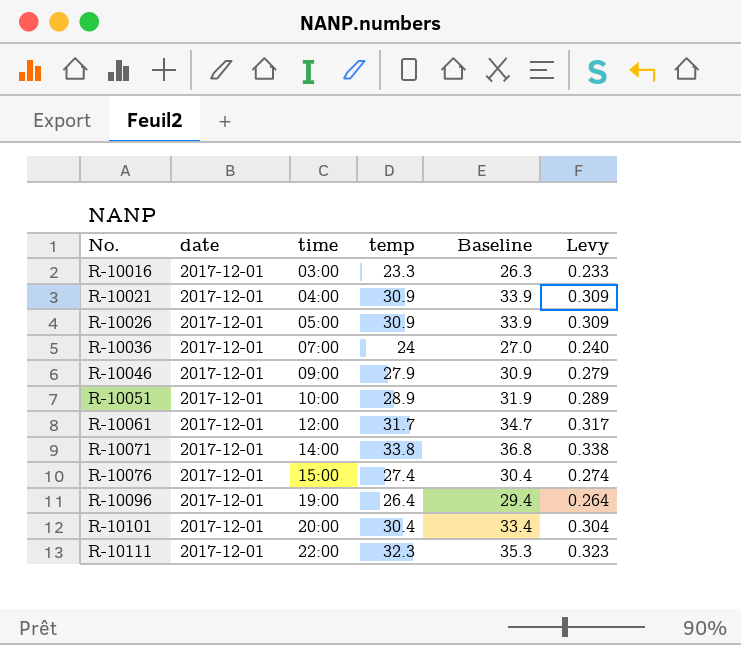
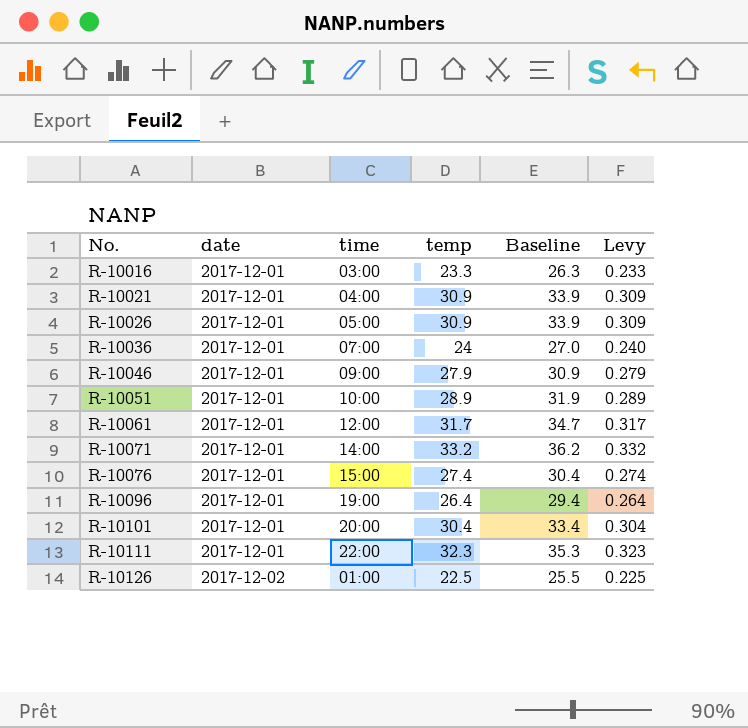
R-10071 | temp: 33.8 -> 33.2
R-10071 | Baseline: 36.8 -> 36.2
R-10071 | Levy: 0.338 -> 0.332
row R-10126: none -> 2017-12-02 | 01:00 | 22.5 | 25.5 | 0.225

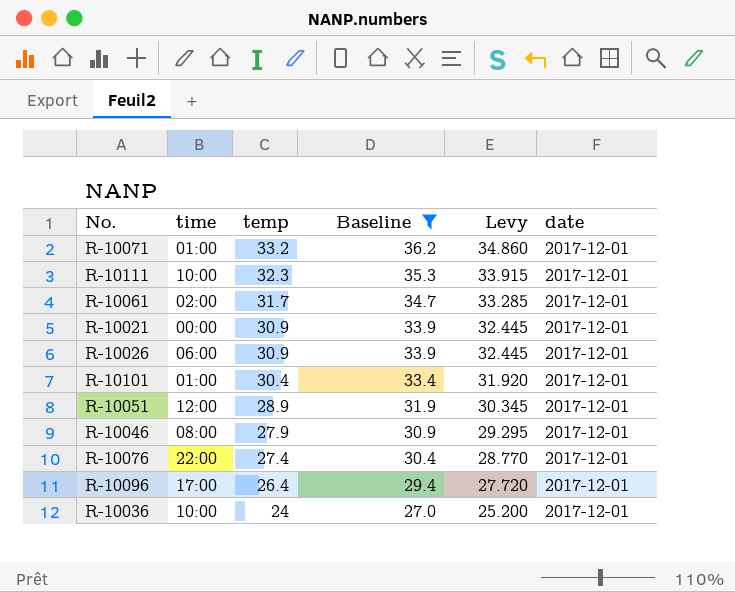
filter: none -> Baseline >= 27.0
row order: No. ascending -> temp descending
column Levy | formula: [temp] * 0.01 -> [temp] * 1.05
column date | position: 2 -> 6
R-10071 | time: 14:00 -> 01:00
R-10111 | time: 22:00 -> 10:00
R-10061 | time: 12:00 -> 02:00
R-10021 | time: 04:00 -> 00:00
R-10026 | time: 05:00 -> 06:00
R-10101 | time: 20:00 -> 01:00
R-10051 | time: 10:00 -> 12:00
R-10046 | time: 09:00 -> 08:00
R-10076 | time: 15:00 -> 22:00
R-10096 | time: 19:00 -> 17:00
R-10036 | time: 07:00 -> 10:00

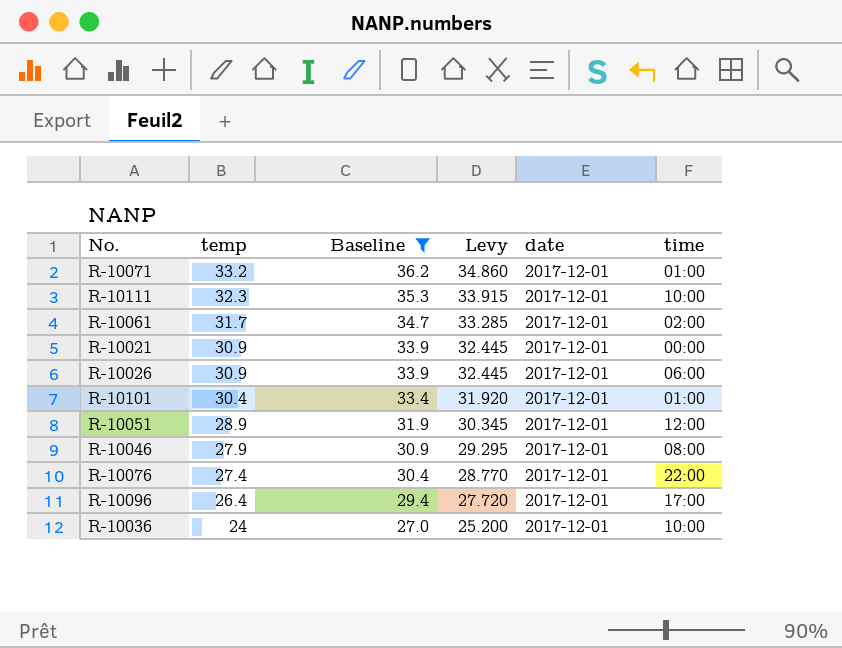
column time | position: 2 -> 6

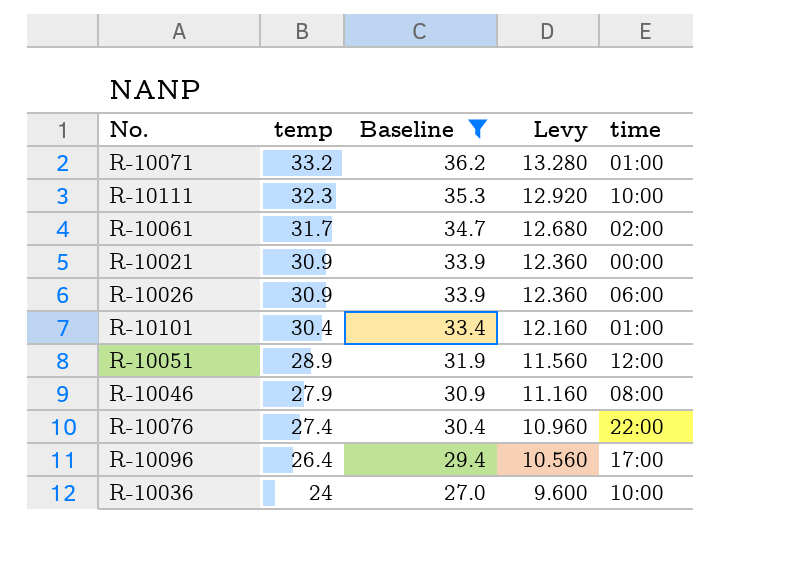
column date | position: 5 -> none
column Levy | formula: [temp] * 1.05 -> [temp] * 0.4

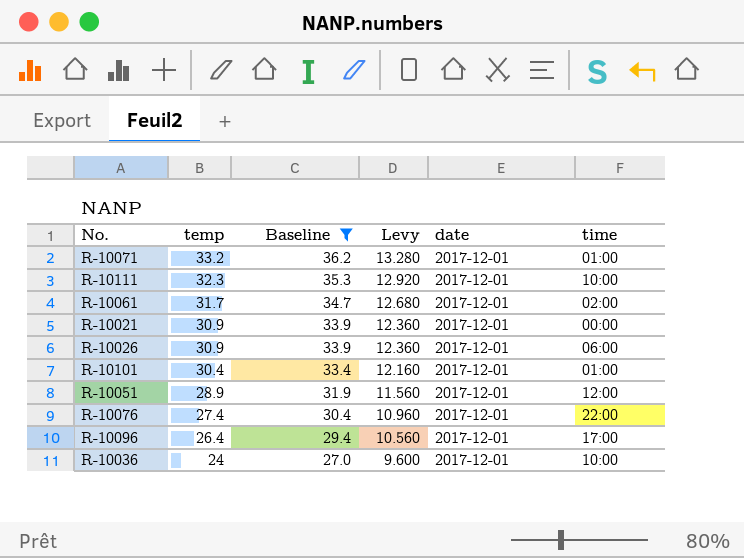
column date | position: none -> 5
row R-10046: 27.9 | 30.9 | 11.160 | 08:00 -> none

